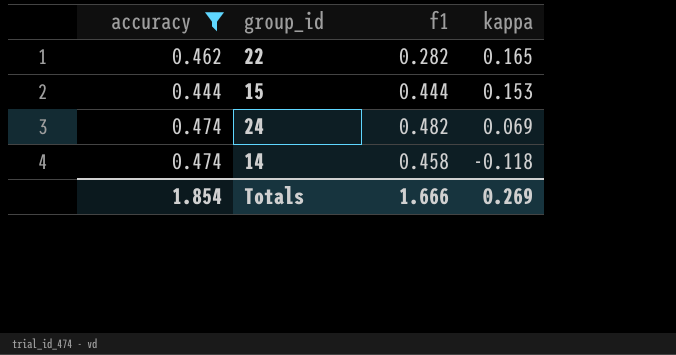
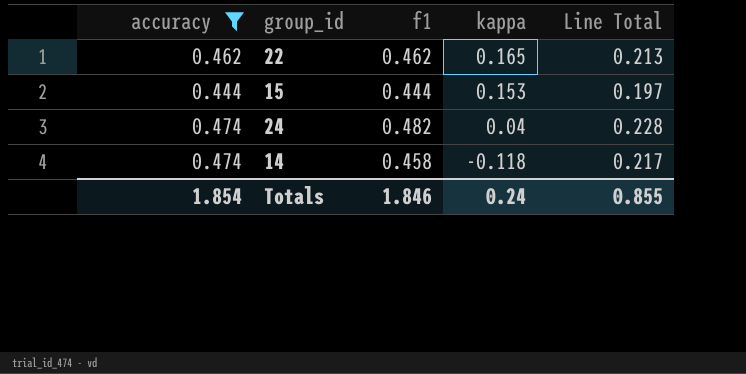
column Line Total | formula: none -> [accuracy] * [f1]
22 | f1: 0.282 -> 0.462
24 | kappa: 0.069 -> 0.04
Totals | f1: 1.666 -> 1.846
Totals | kappa: 0.269 -> 0.24

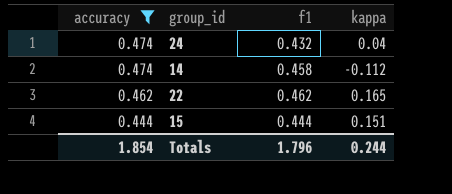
row order: kappa descending -> accuracy descending
column Line Total | formula: [accuracy] * [f1] -> none
24 | f1: 0.482 -> 0.432
14 | kappa: -0.118 -> -0.112
15 | kappa: 0.153 -> 0.151
Totals | f1: 1.846 -> 1.796
Totals | kappa: 0.24 -> 0.244

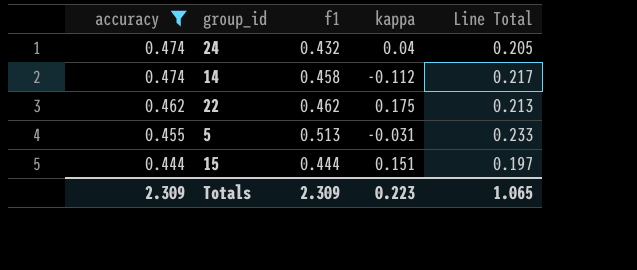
column Line Total | formula: none -> [accuracy] * [f1]
22 | kappa: 0.165 -> 0.175
row 5: none -> 0.455 | 0.513 | -0.031 | 0.233
Totals | accuracy: 1.854 -> 2.309
Totals | f1: 1.796 -> 2.309
Totals | kappa: 0.244 -> 0.223

